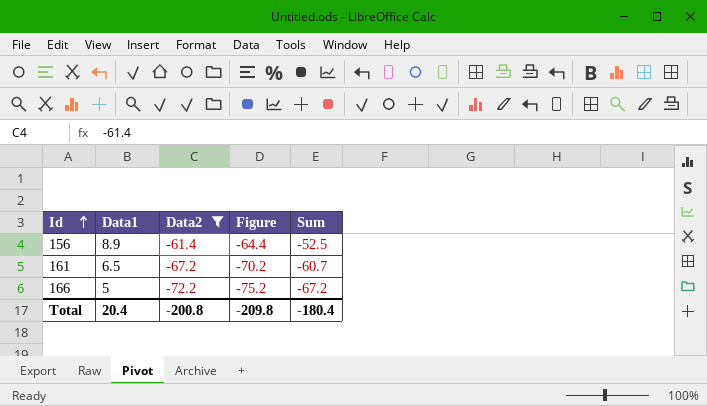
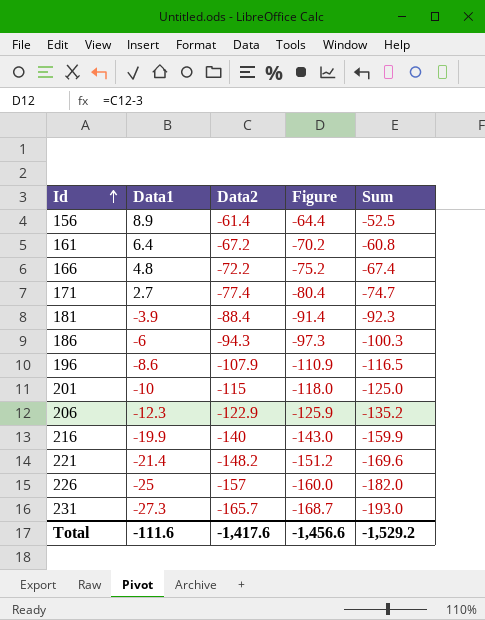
filter: Data2 >= -72.2 -> none
161 | Data1: 6.5 -> 6.4
161 | Sum: -60.7 -> -60.8
166 | Data1: 5 -> 4.8
166 | Sum: -67.2 -> -67.4
Total | Data1: 20.4 -> -111.6
Total | Data2: -200.8 -> -1,417.6
Total | Figure: -209.8 -> -1,456.6
Total | Sum: -180.4 -> -1,529.2

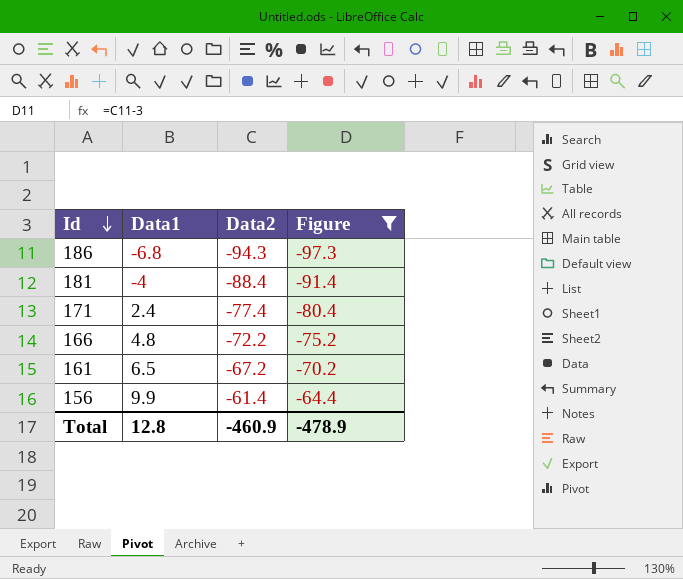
filter: none -> Figure >= -97.3
row order: Id ascending -> Id descending
column Sum | formula: [Data1] + [Data2] -> none
186 | Data1: -6 -> -6.8
181 | Data1: -3.9 -> -4
171 | Data1: 2.7 -> 2.4
161 | Data1: 6.4 -> 6.5
156 | Data1: 8.9 -> 9.9
Total | Data1: -111.6 -> 12.8
Total | Data2: -1,417.6 -> -460.9
Total | Figure: -1,456.6 -> -478.9

